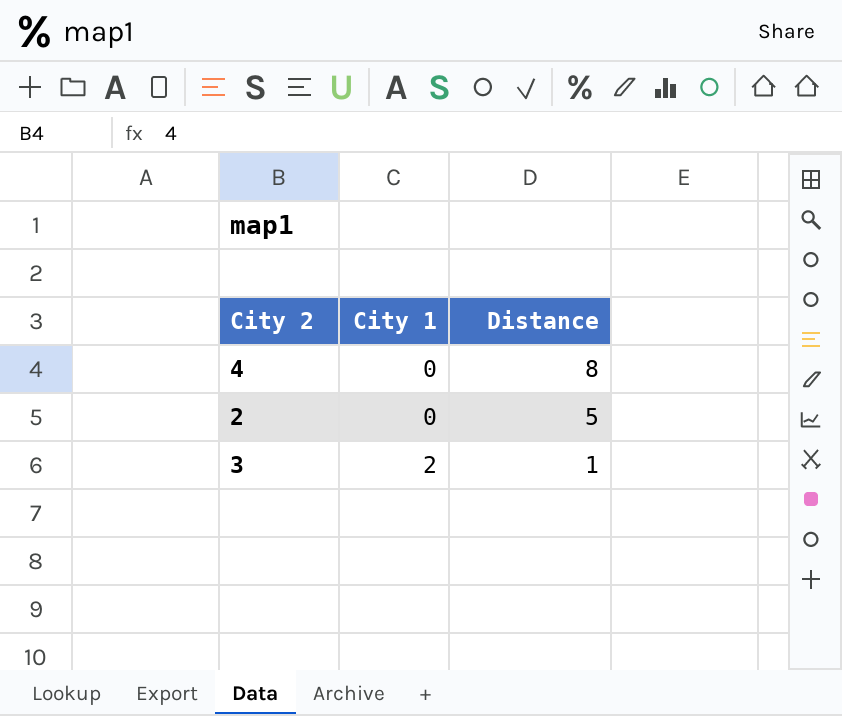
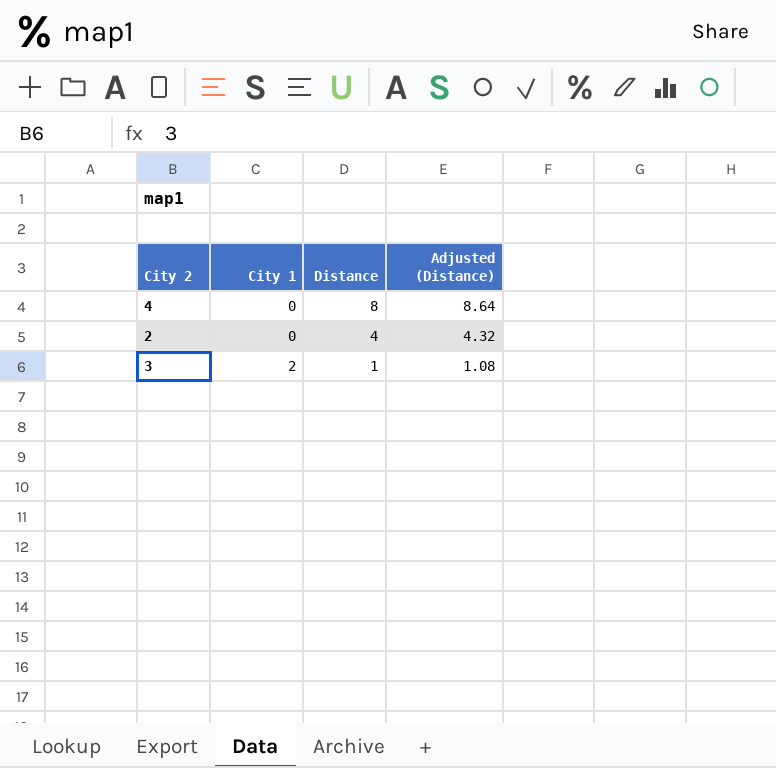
column Adjusted (Distance) | formula: none -> [Distance] * 1.08
2 | Distance: 5 -> 4

